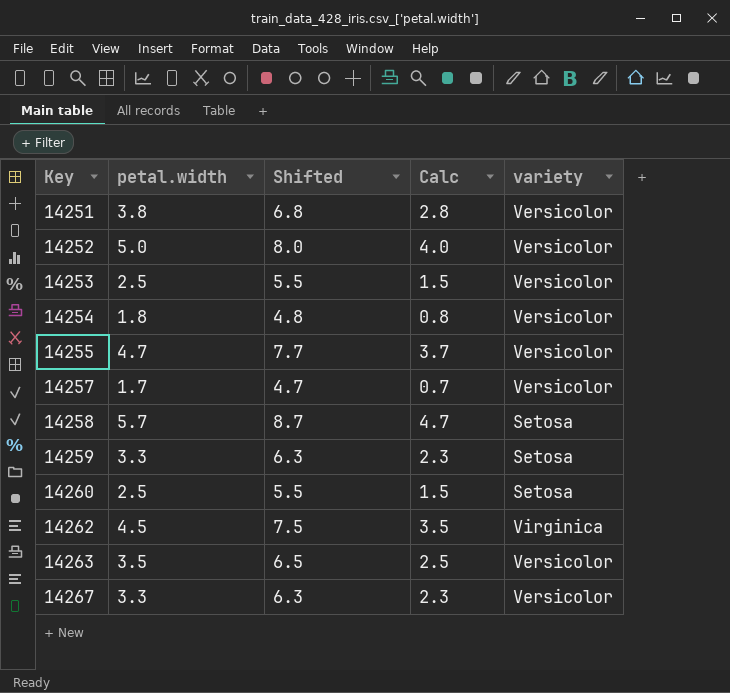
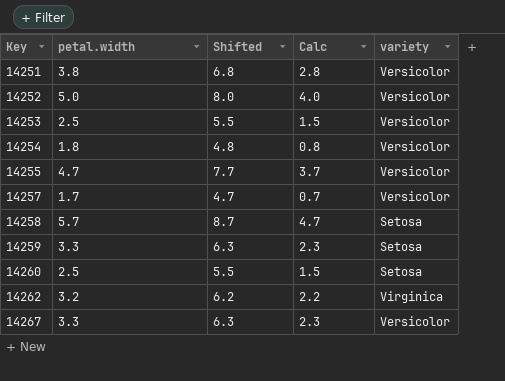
row 14263: 3.5 | 6.5 | 2.5 | Versicolor -> none
14262 | petal.width: 4.5 -> 3.2
14262 | Shifted: 7.5 -> 6.2
14262 | Calc: 3.5 -> 2.2

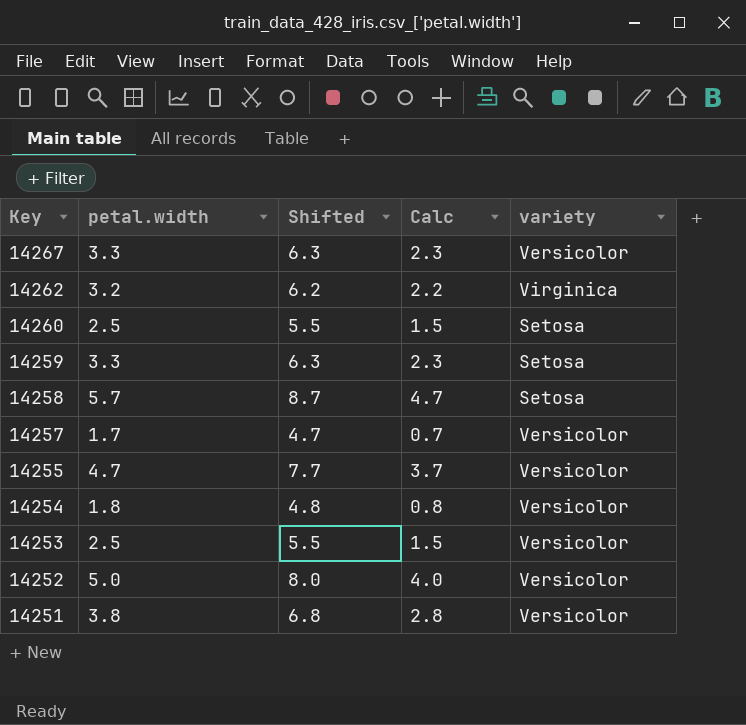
row order: Key ascending -> Key descending

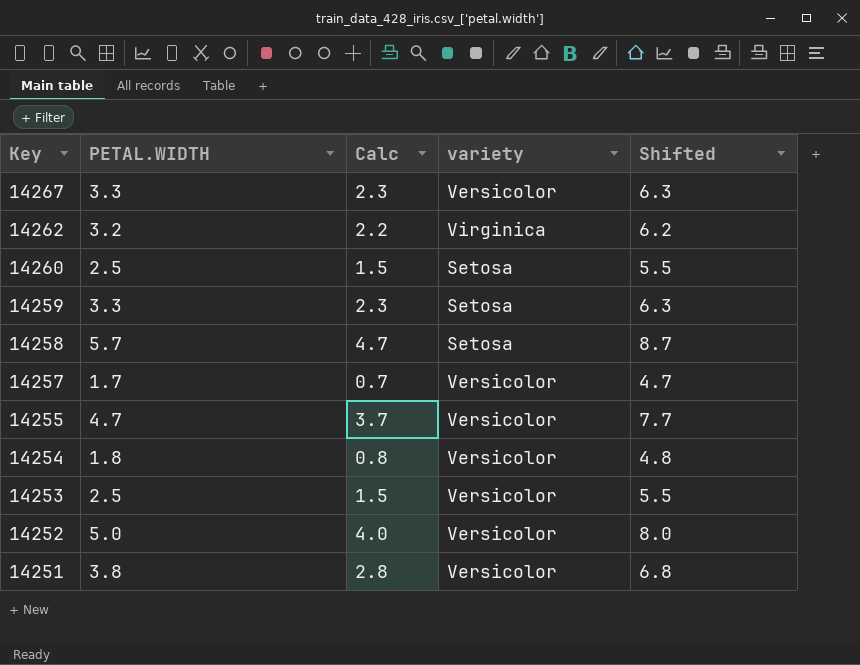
column name: petal.width -> PETAL.WIDTH
column Shifted | position: 3 -> 5

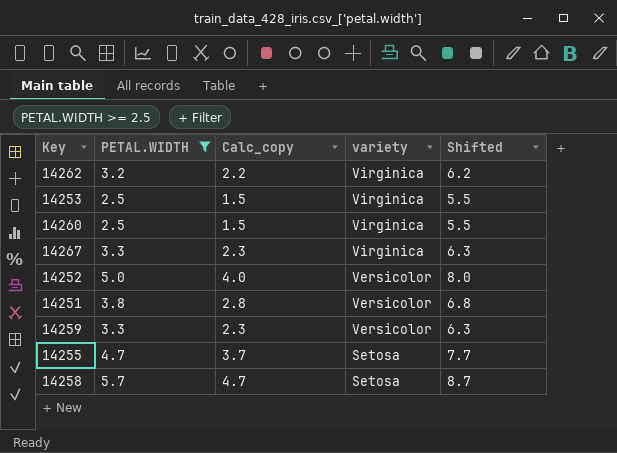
filter: none -> PETAL.WIDTH >= 2.5
row order: Key descending -> variety descending
column name: Calc -> Calc_copy
14253 | variety: Versicolor -> Virginica
14260 | variety: Setosa -> Virginica
14267 | variety: Versicolor -> Virginica
14259 | variety: Setosa -> Versicolor
14255 | variety: Versicolor -> Setosa

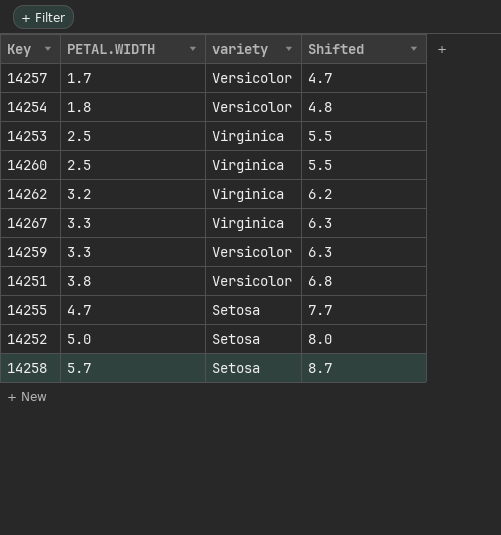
filter: PETAL.WIDTH >= 2.5 -> none
row order: variety descending -> PETAL.WIDTH ascending
column Calc_copy | formula: [PETAL.WIDTH] - 1 -> none
14252 | variety: Versicolor -> Setosa

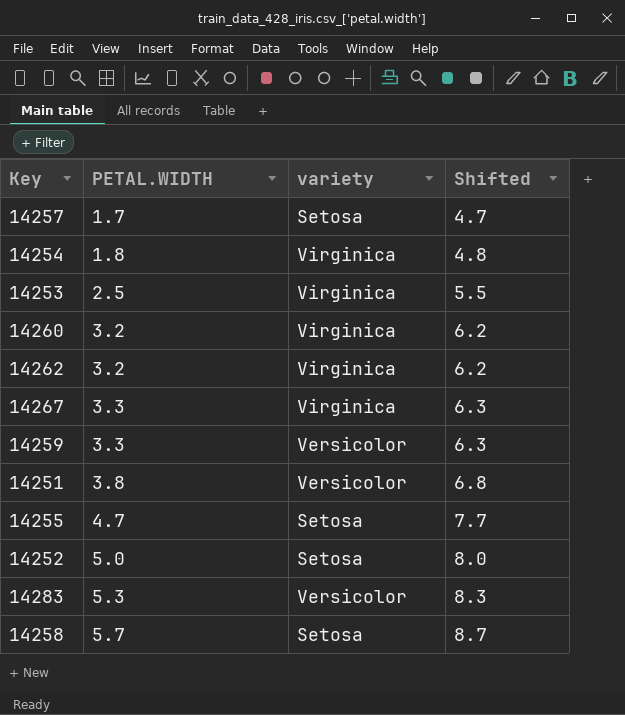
14257 | variety: Versicolor -> Setosa
14254 | variety: Versicolor -> Virginica
14260 | PETAL.WIDTH: 2.5 -> 3.2
14260 | Shifted: 5.5 -> 6.2
row 14283: none -> 5.3 | Versicolor | 8.3

